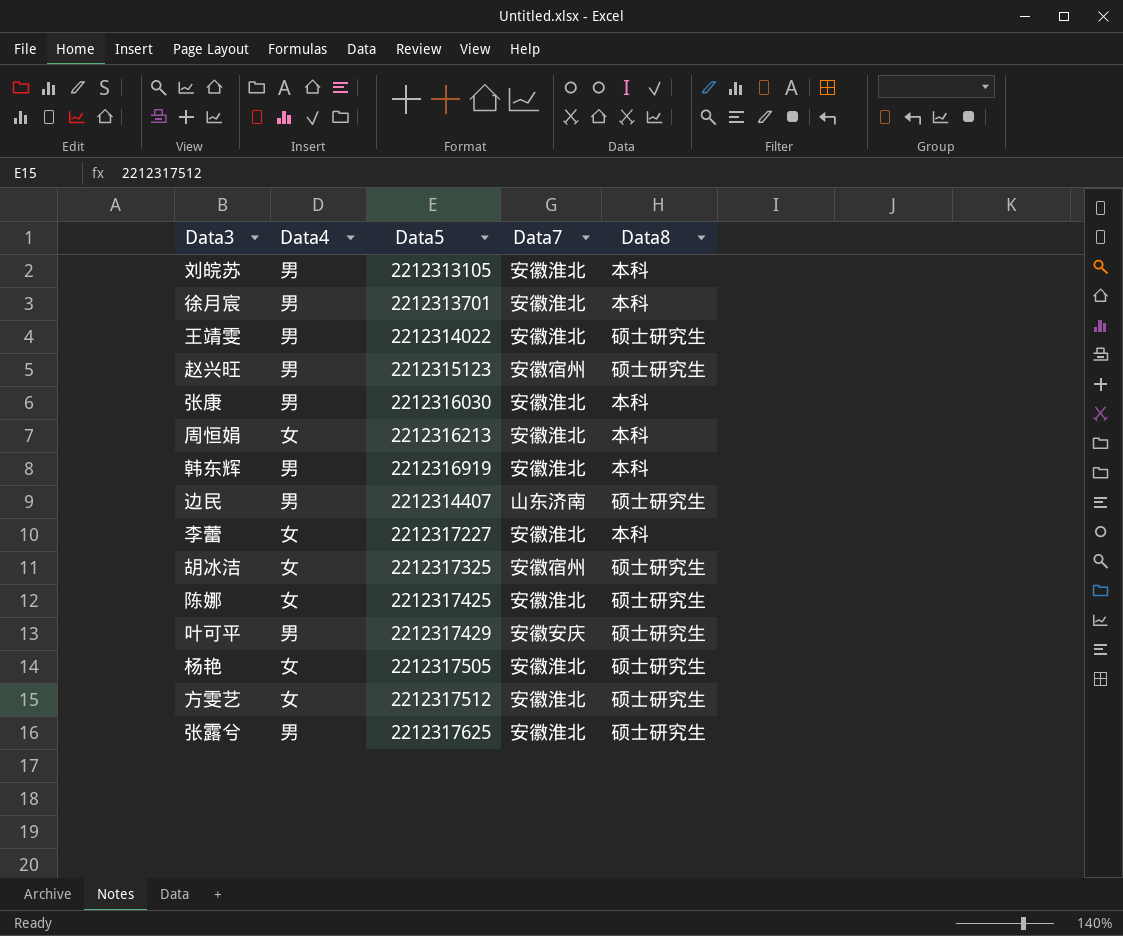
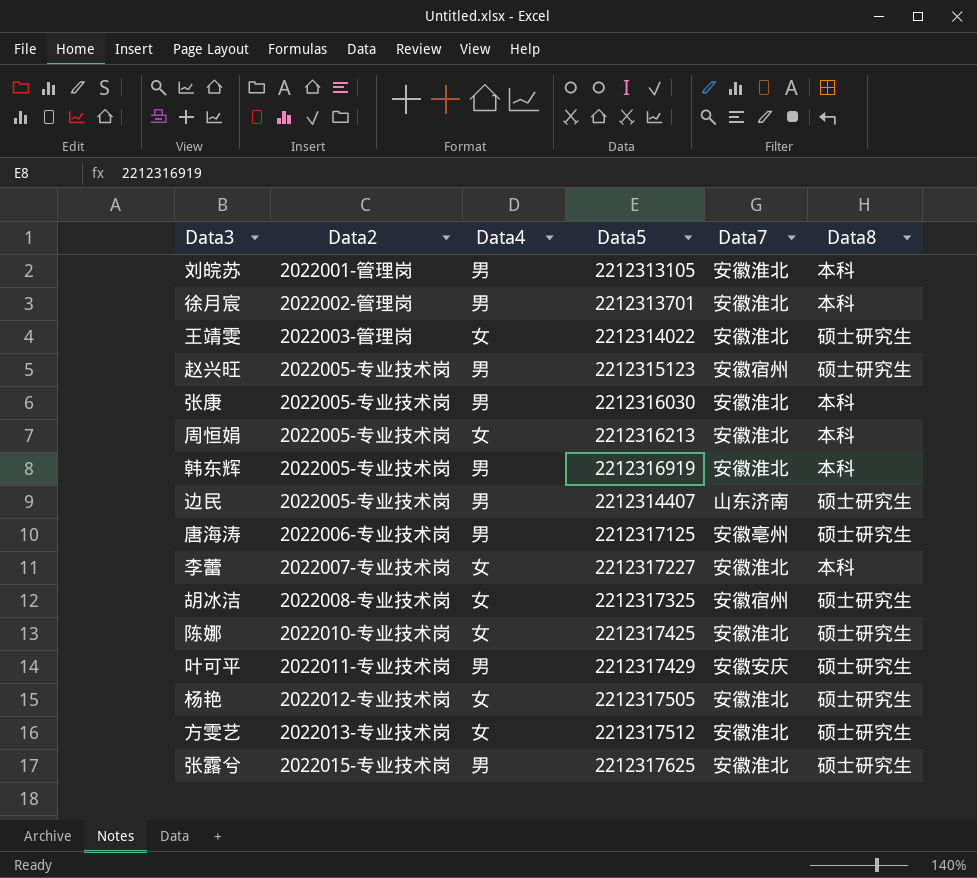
column Data2 | position: none -> 2
王靖雯 | Data4: 男 -> 女
row 唐海涛: none -> 2022006-专业技术岗 | 男 | 2212317125 | 安徽亳州 | 硕士研究生

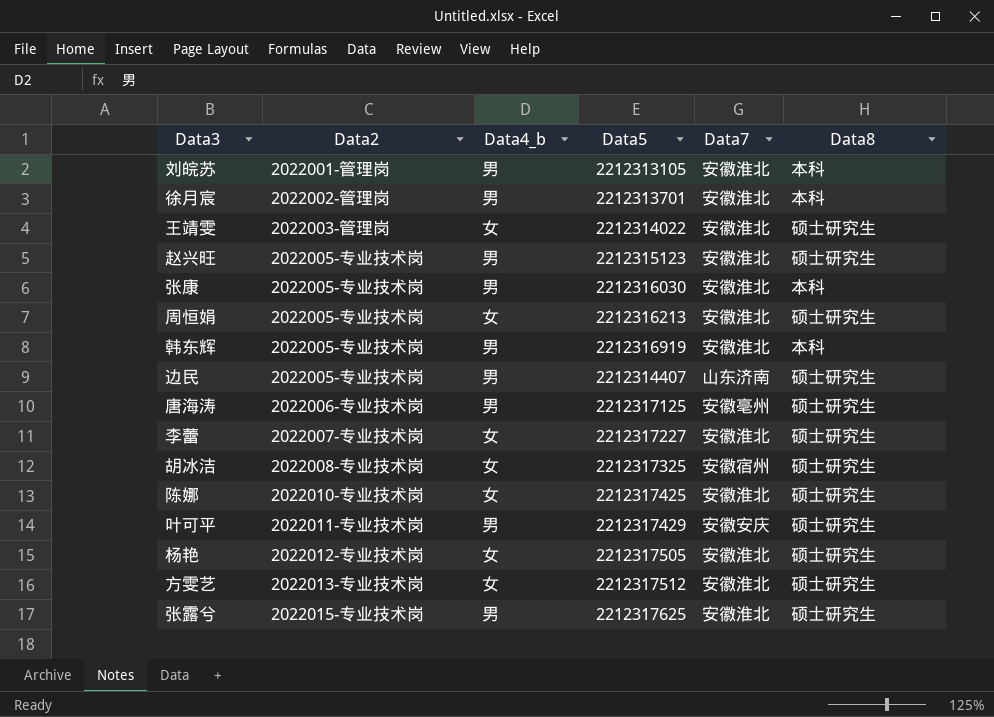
column name: Data4 -> Data4_b
赵兴旺 | Data7: 安徽宿州 -> 安徽淮北
周恒娟 | Data8: 本科 -> 硕士研究生
李蕾 | Data8: 本科 -> 硕士研究生

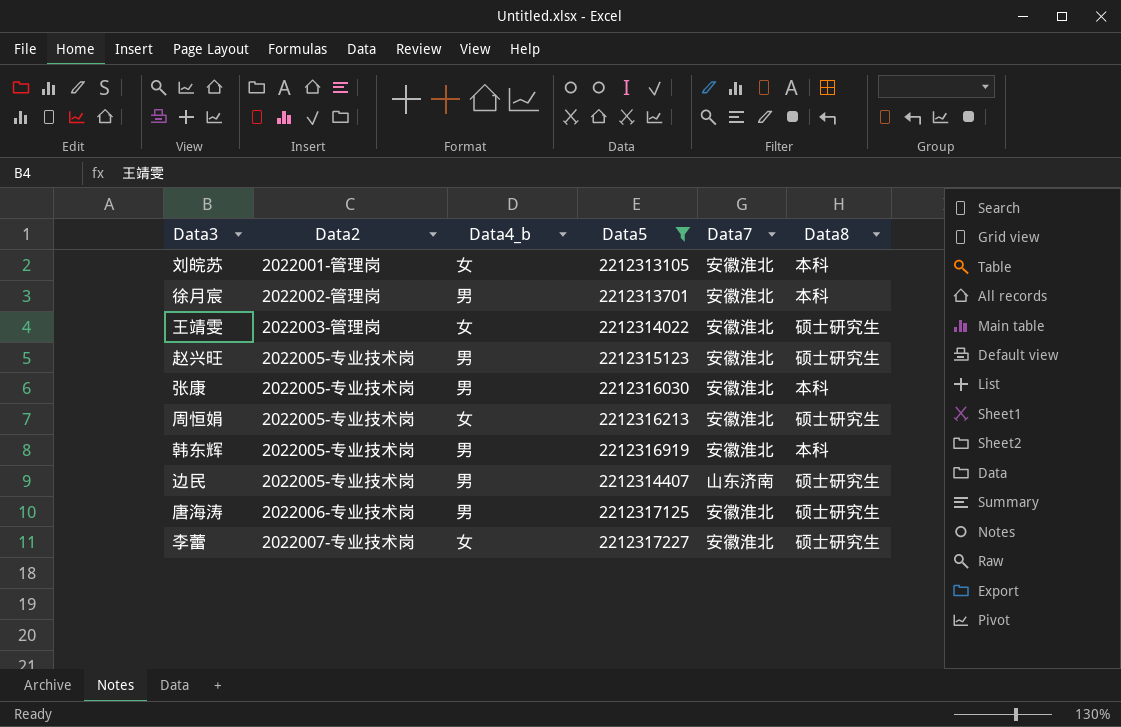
filter: none -> Data5 <= 2212317227
刘皖苏 | Data4_b: 男 -> 女
唐海涛 | Data7: 安徽亳州 -> 安徽淮北

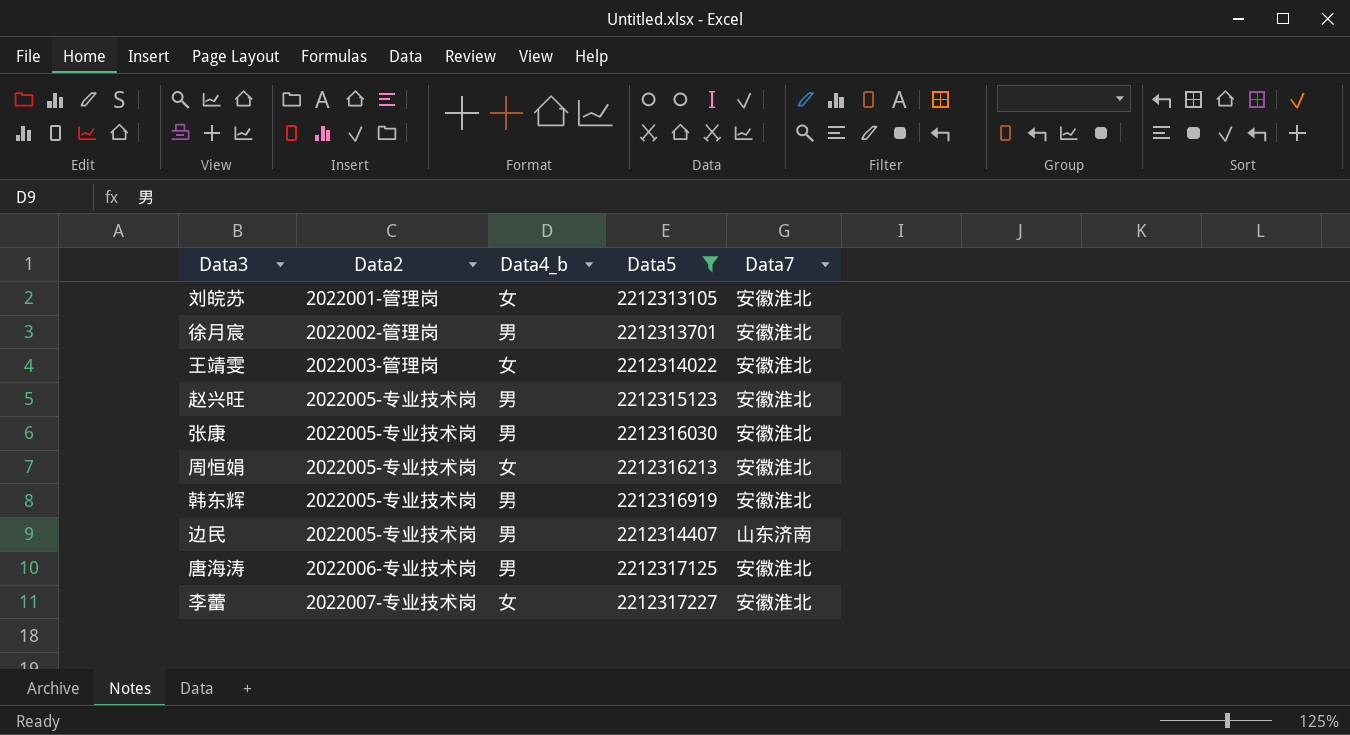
column Data8 | position: 6 -> none

